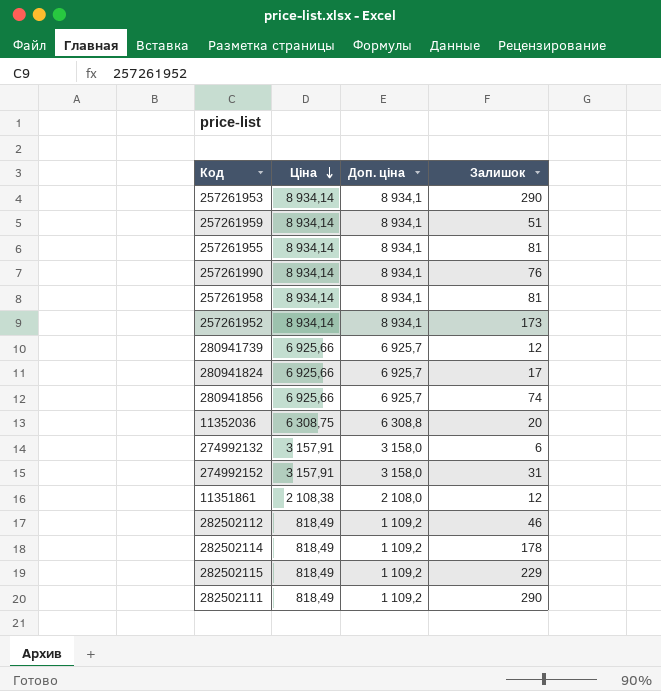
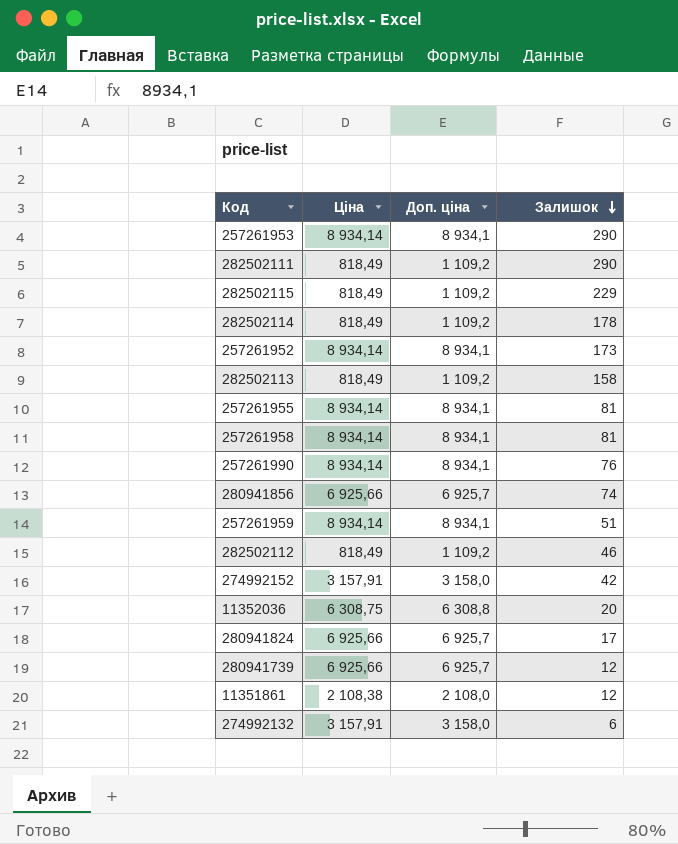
row order: Ціна descending -> Залишок descending
row 282502113: none -> 818,49 | 1 109,2 | 158
274992152 | Залишок: 31 -> 42

